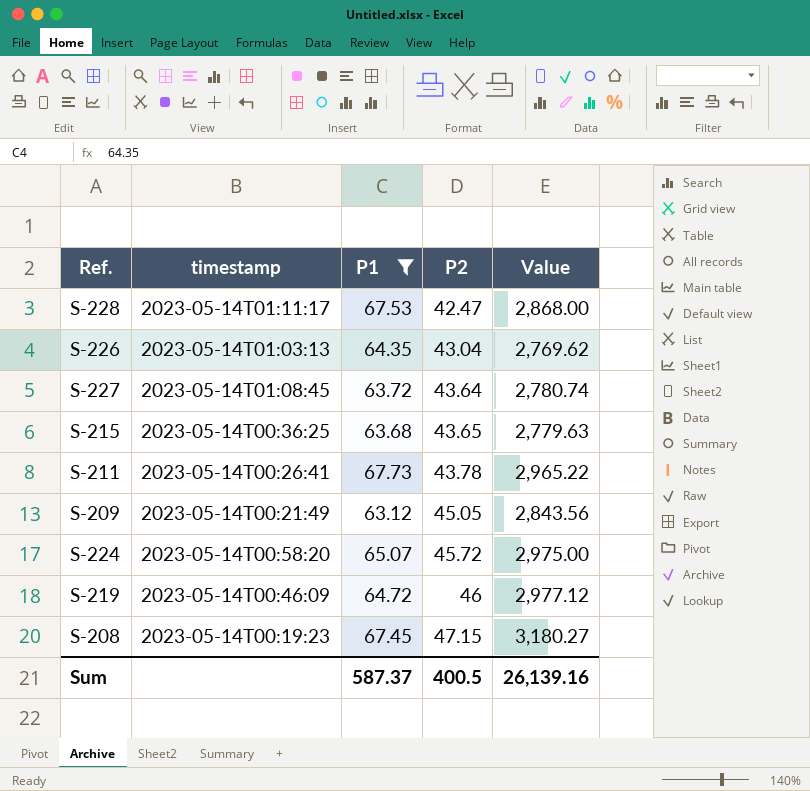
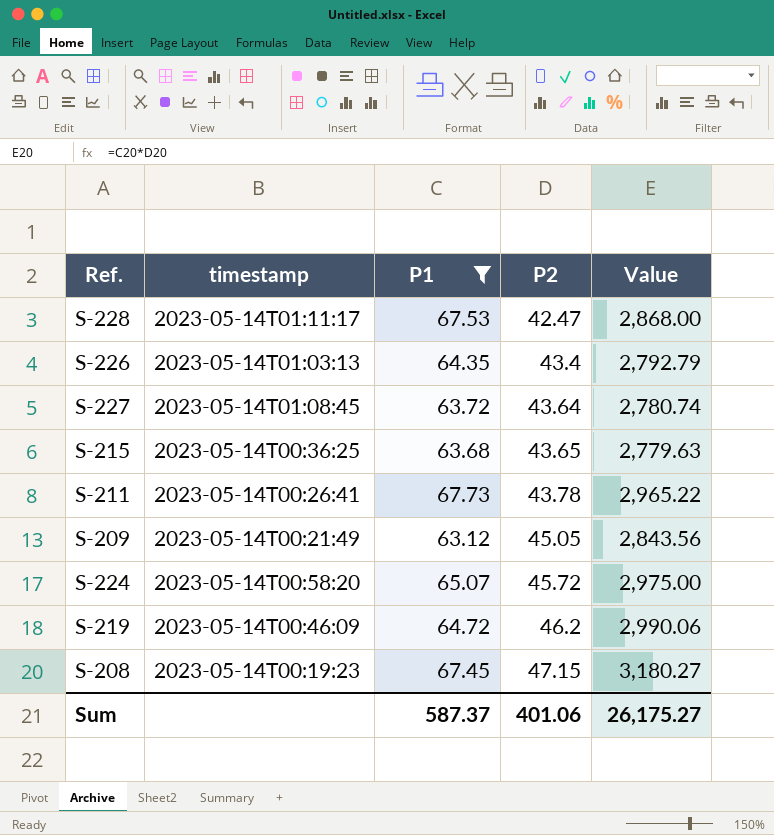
S-226 | P2: 43.04 -> 43.4
S-226 | Value: 2,769.62 -> 2,792.79
S-219 | P2: 46 -> 46.2
S-219 | Value: 2,977.12 -> 2,990.06
Sum | P2: 400.5 -> 401.06
Sum | Value: 26,139.16 -> 26,175.27

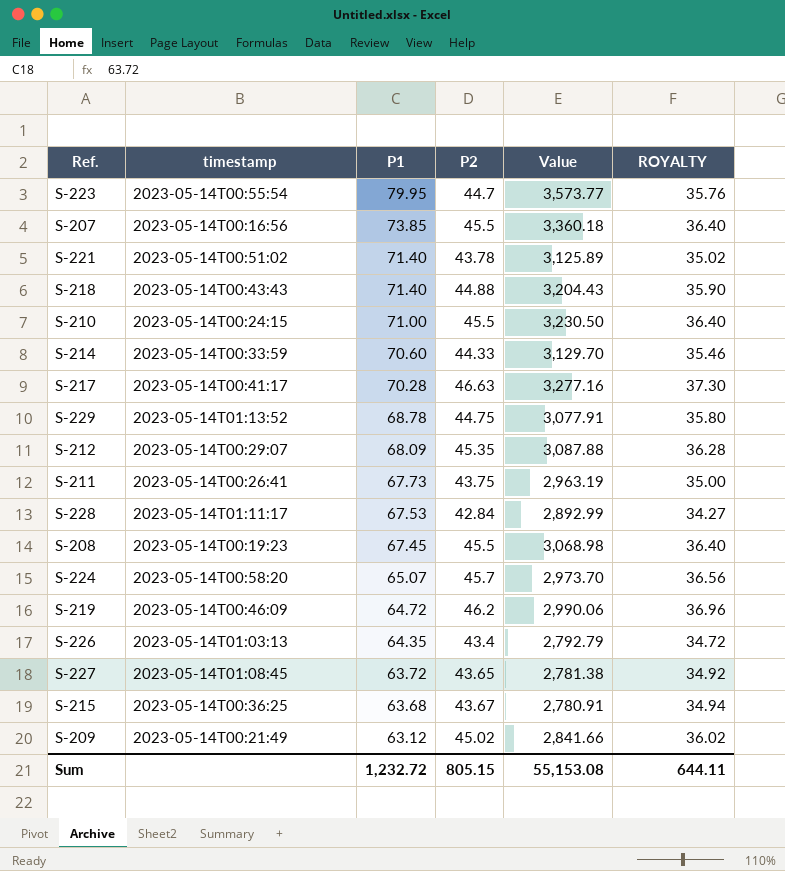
filter: P1 <= 67.73 -> none
row order: P2 ascending -> P1 descending
column ROYALTY | formula: none -> [P2] * 0.8
S-211 | P2: 43.78 -> 43.75
S-211 | Value: 2,965.22 -> 2,963.19
S-228 | P2: 42.47 -> 42.84
S-228 | Value: 2,868.00 -> 2,892.99
S-208 | P2: 47.15 -> 45.5
S-208 | Value: 3,180.27 -> 3,068.98
S-224 | P2: 45.72 -> 45.7
S-224 | Value: 2,975.00 -> 2,973.70
S-227 | P2: 43.64 -> 43.65
S-227 | Value: 2,780.74 -> 2,781.38
S-215 | P2: 43.65 -> 43.67
S-215 | Value: 2,779.63 -> 2,780.91
S-209 | P2: 45.05 -> 45.02
S-209 | Value: 2,843.56 -> 2,841.66
Sum | P1: 587.37 -> 1,232.72
Sum | P2: 401.06 -> 805.15
Sum | Value: 26,175.27 -> 55,153.08

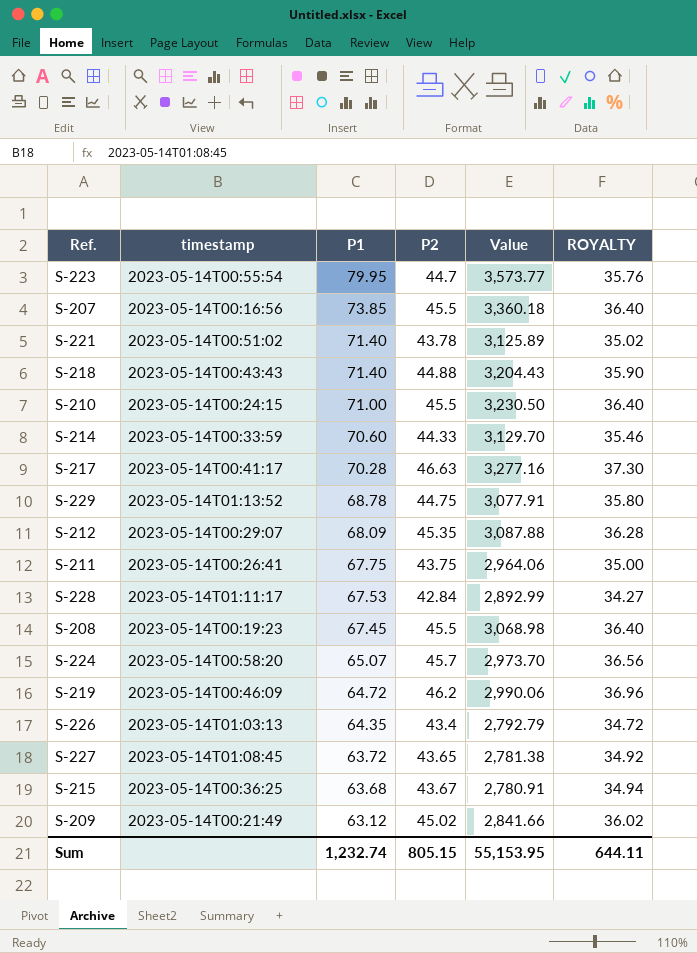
S-211 | P1: 67.73 -> 67.75
S-211 | Value: 2,963.19 -> 2,964.06
Sum | P1: 1,232.72 -> 1,232.74
Sum | Value: 55,153.08 -> 55,153.95

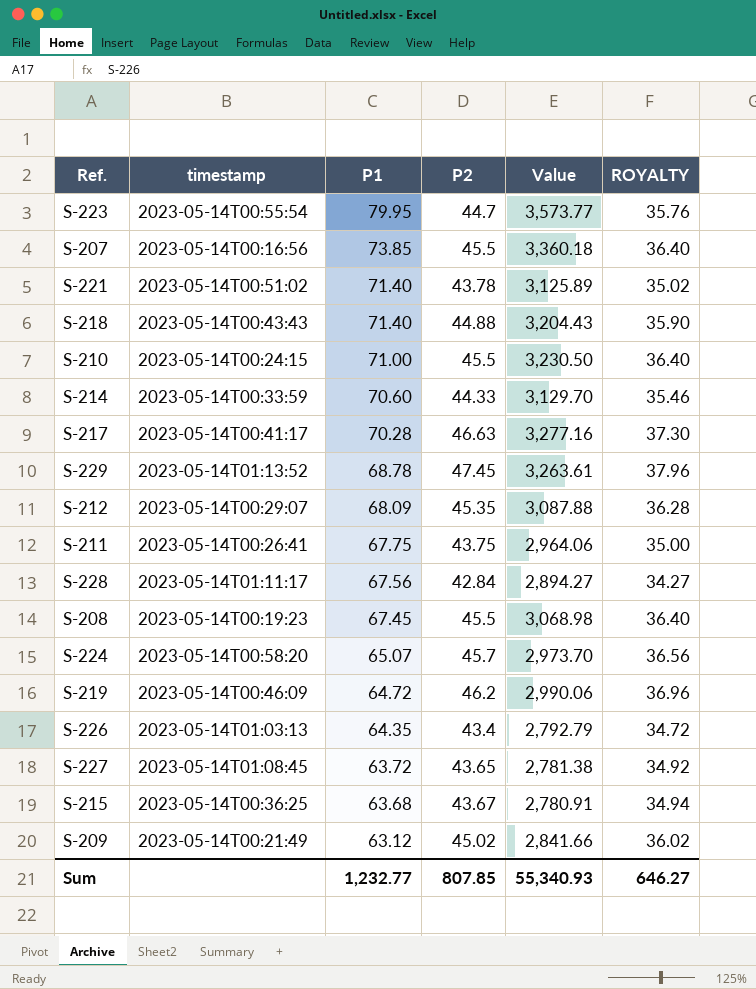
S-229 | P2: 44.75 -> 47.45
S-229 | Value: 3,077.91 -> 3,263.61
S-229 | ROYALTY: 35.80 -> 37.96
S-228 | P1: 67.53 -> 67.56
S-228 | Value: 2,892.99 -> 2,894.27
Sum | P1: 1,232.74 -> 1,232.77
Sum | P2: 805.15 -> 807.85
Sum | Value: 55,153.95 -> 55,340.93
Sum | ROYALTY: 644.11 -> 646.27

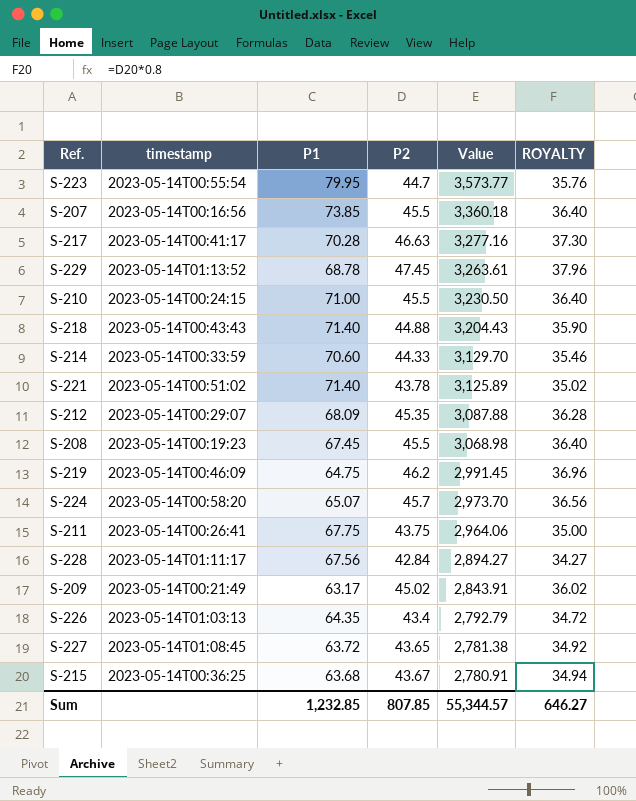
row order: P1 descending -> Value descending
S-219 | P1: 64.72 -> 64.75
S-219 | Value: 2,990.06 -> 2,991.45
S-209 | P1: 63.12 -> 63.17
S-209 | Value: 2,841.66 -> 2,843.91
Sum | P1: 1,232.77 -> 1,232.85
Sum | Value: 55,340.93 -> 55,344.57

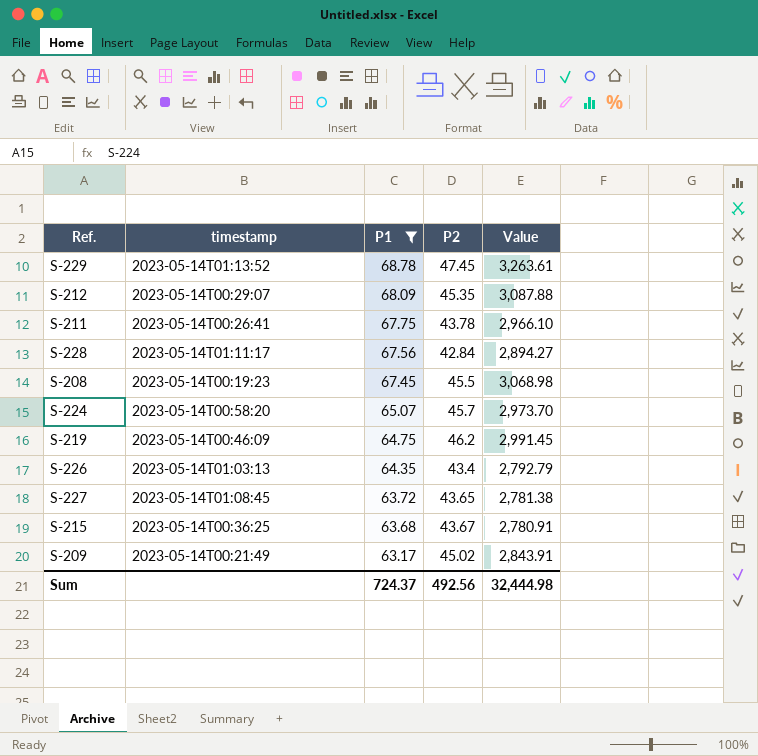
filter: none -> P1 <= 68.78
row order: Value descending -> P1 descending
column ROYALTY | formula: [P2] * 0.8 -> none
S-211 | P2: 43.75 -> 43.78
S-211 | Value: 2,964.06 -> 2,966.10
Sum | P1: 1,232.85 -> 724.37
Sum | P2: 807.85 -> 492.56
Sum | Value: 55,344.57 -> 32,444.98

